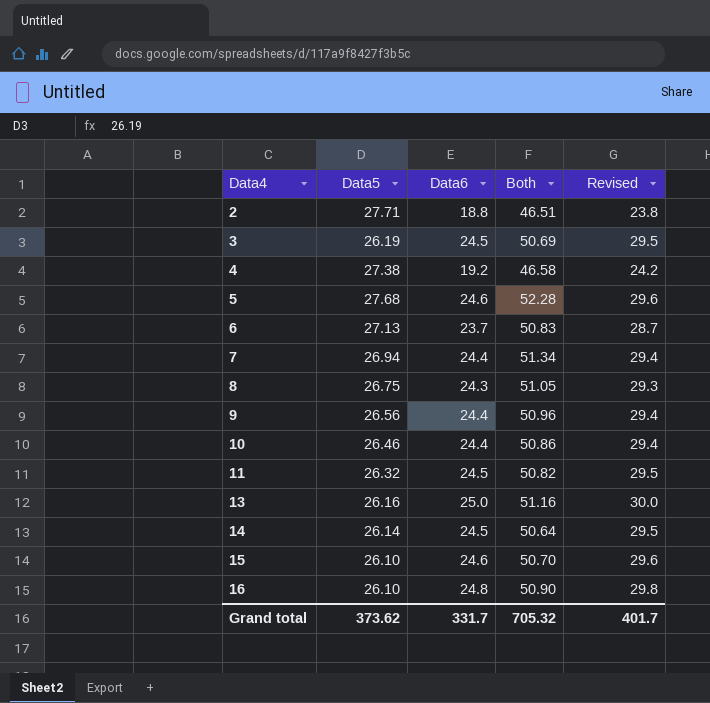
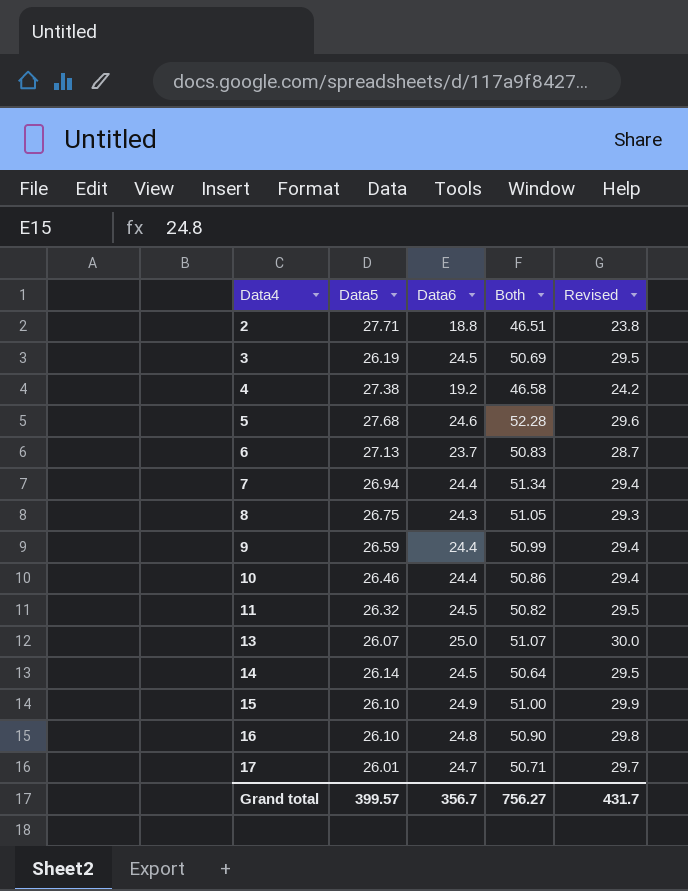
9 | Data5: 26.56 -> 26.59
9 | Both: 50.96 -> 50.99
13 | Data5: 26.16 -> 26.07
13 | Both: 51.16 -> 51.07
15 | Data6: 24.6 -> 24.9
15 | Both: 50.70 -> 51.00
15 | Revised: 29.6 -> 29.9
row 17: none -> 26.01 | 24.7 | 50.71 | 29.7
Grand total | Data5: 373.62 -> 399.57
Grand total | Data6: 331.7 -> 356.7
Grand total | Both: 705.32 -> 756.27
Grand total | Revised: 401.7 -> 431.7

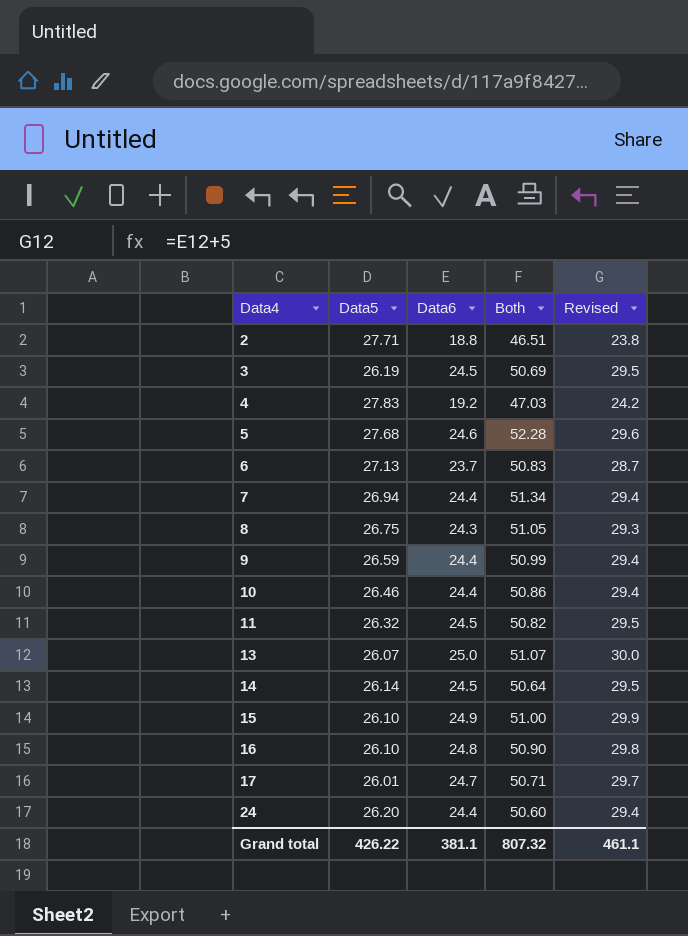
4 | Data5: 27.38 -> 27.83
4 | Both: 46.58 -> 47.03
row 24: none -> 26.20 | 24.4 | 50.60 | 29.4
Grand total | Data5: 399.57 -> 426.22
Grand total | Data6: 356.7 -> 381.1
Grand total | Both: 756.27 -> 807.32
Grand total | Revised: 431.7 -> 461.1

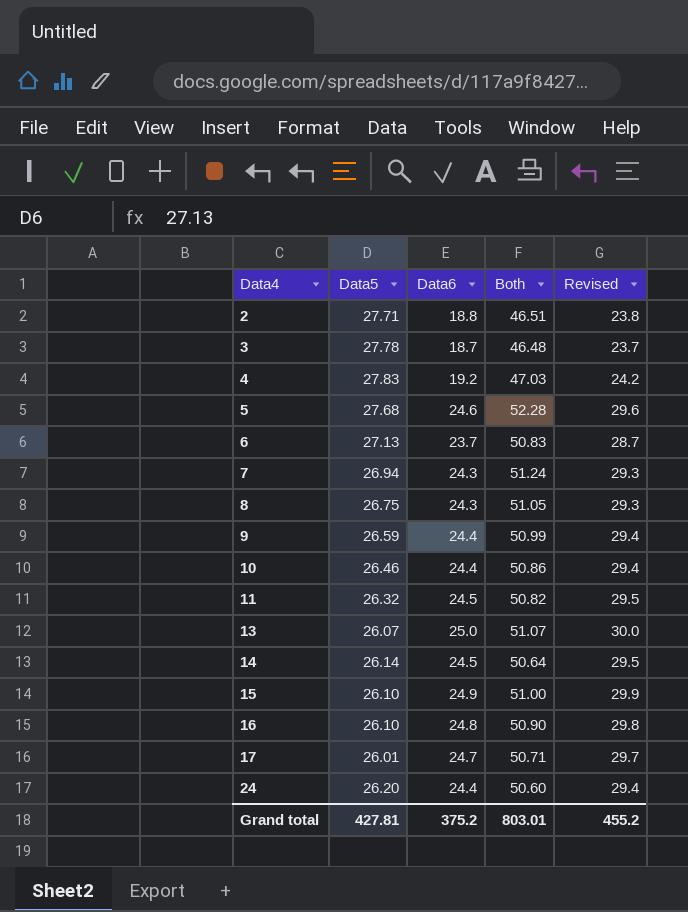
3 | Data5: 26.19 -> 27.78
3 | Data6: 24.5 -> 18.7
3 | Both: 50.69 -> 46.48
3 | Revised: 29.5 -> 23.7
7 | Data6: 24.4 -> 24.3
7 | Both: 51.34 -> 51.24
7 | Revised: 29.4 -> 29.3
Grand total | Data5: 426.22 -> 427.81
Grand total | Data6: 381.1 -> 375.2
Grand total | Both: 807.32 -> 803.01
Grand total | Revised: 461.1 -> 455.2

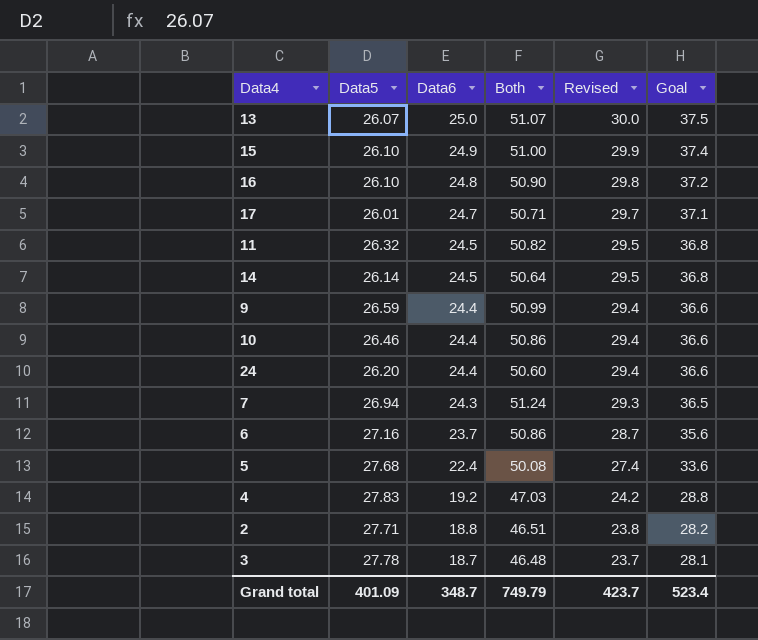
row order: Data4 ascending -> Data6 descending
column Goal | formula: none -> [Data6] * 1.5
row 8: 26.75 | 24.3 | 51.05 | 29.3 -> none
6 | Data5: 27.13 -> 27.16
6 | Both: 50.83 -> 50.86
5 | Data6: 24.6 -> 22.4
5 | Both: 52.28 -> 50.08
5 | Revised: 29.6 -> 27.4
Grand total | Data5: 427.81 -> 401.09
Grand total | Data6: 375.2 -> 348.7
Grand total | Both: 803.01 -> 749.79
Grand total | Revised: 455.2 -> 423.7

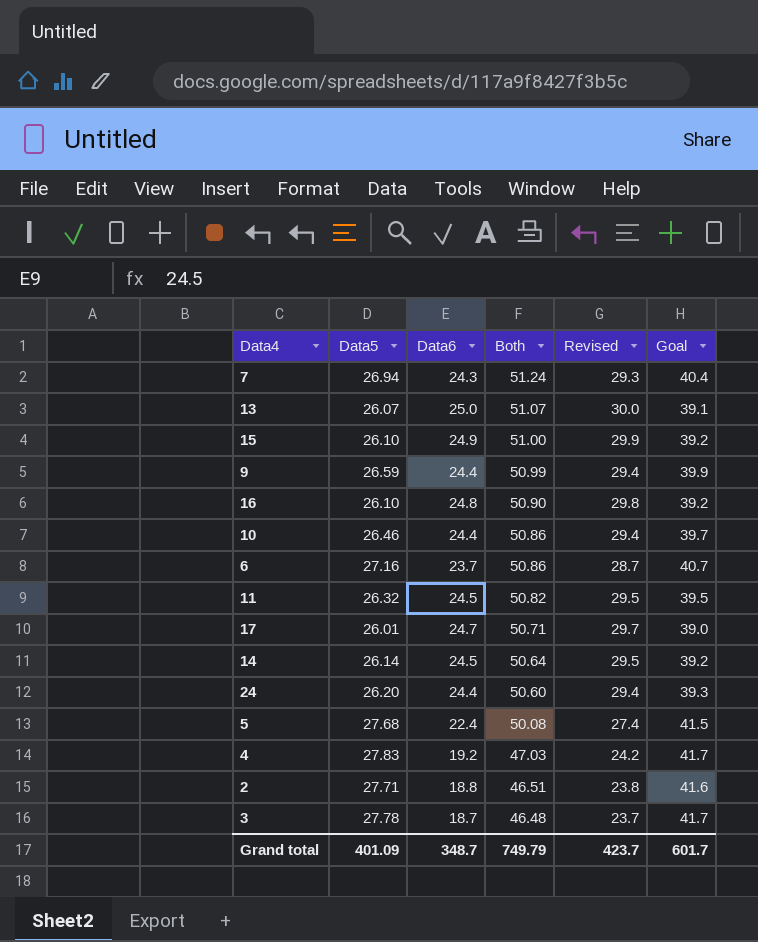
row order: Data6 descending -> Both descending
column Goal | formula: [Data6] * 1.5 -> [Data5] * 1.5
Grand total | Goal: 523.4 -> 601.7

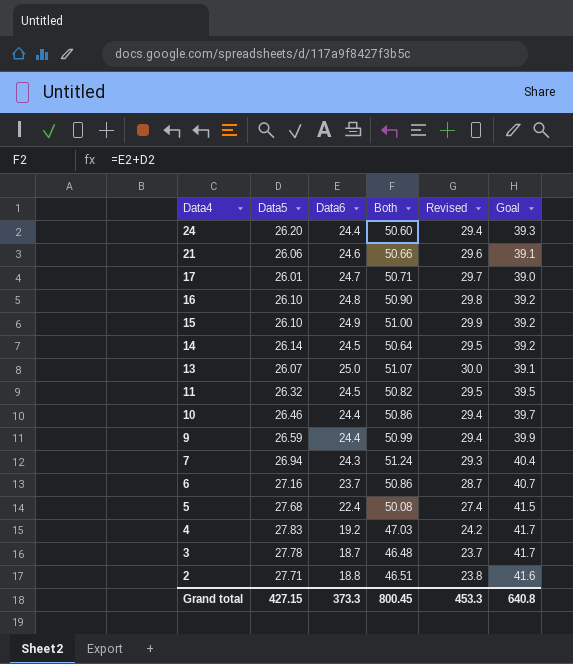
row order: Both descending -> Data4 descending
row 21: none -> 26.06 | 24.6 | 50.66 | 29.6 | 39.1
Grand total | Data5: 401.09 -> 427.15
Grand total | Data6: 348.7 -> 373.3
Grand total | Both: 749.79 -> 800.45
Grand total | Revised: 423.7 -> 453.3
Grand total | Goal: 601.7 -> 640.8

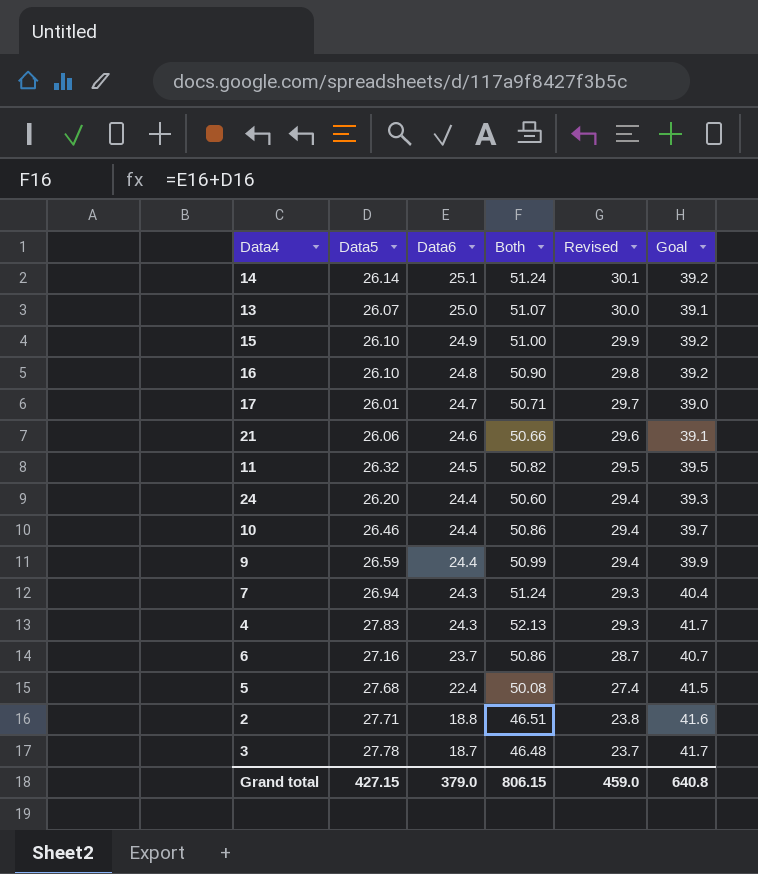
row order: Data4 descending -> Data6 descending
14 | Data6: 24.5 -> 25.1
14 | Both: 50.64 -> 51.24
14 | Revised: 29.5 -> 30.1
4 | Data6: 19.2 -> 24.3
4 | Both: 47.03 -> 52.13
4 | Revised: 24.2 -> 29.3
Grand total | Data6: 373.3 -> 379.0
Grand total | Both: 800.45 -> 806.15
Grand total | Revised: 453.3 -> 459.0

